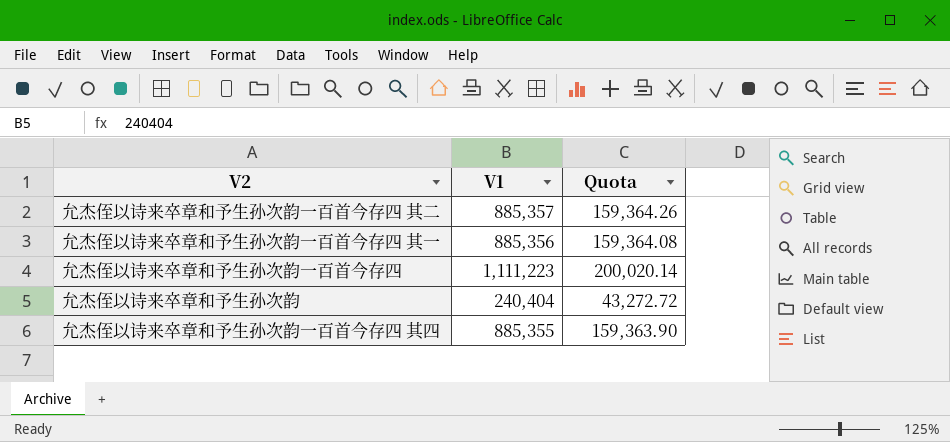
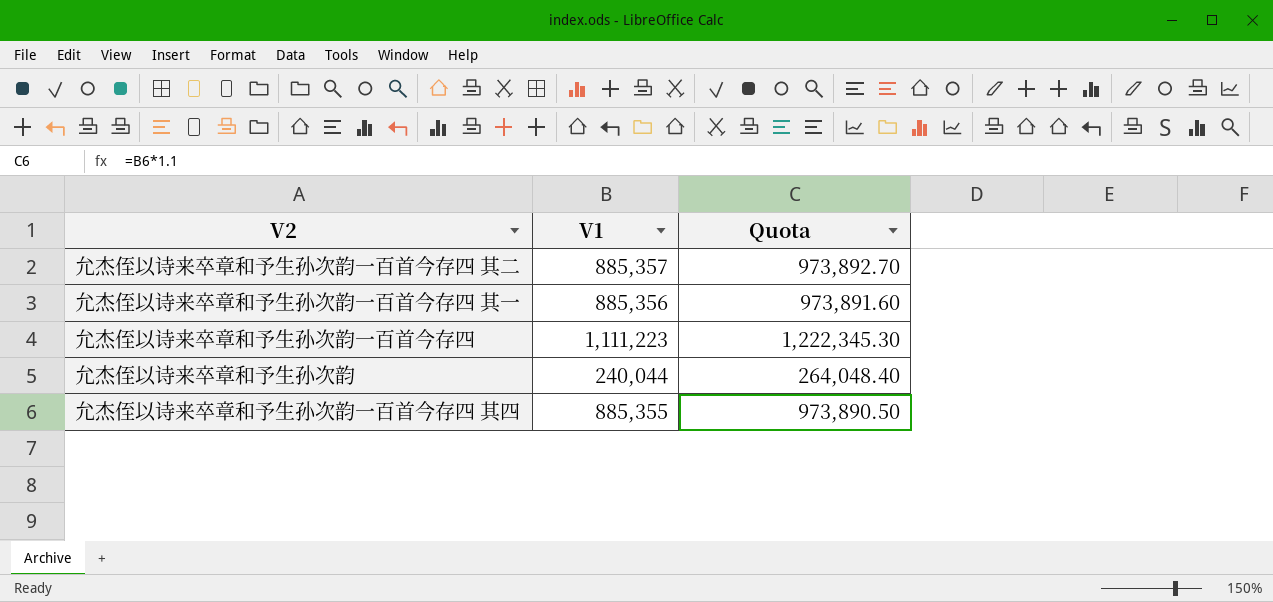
column Quota | formula: [V1] * 0.18 -> [V1] * 1.1
允杰侄以诗来卒章和予生孙次韵 | V1: 240,404 -> 240,044

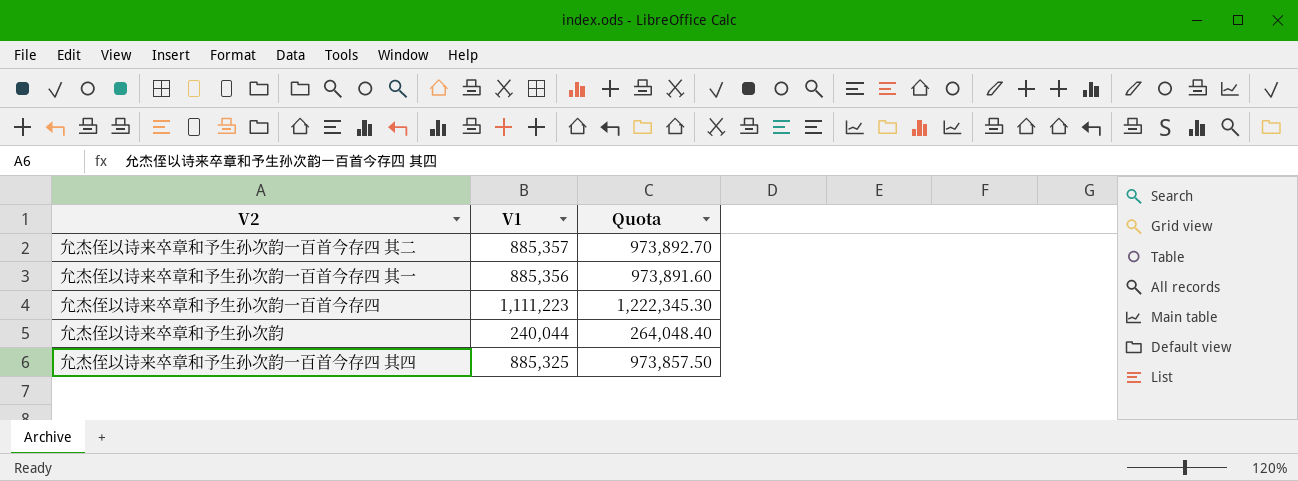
允杰侄以诗来卒章和予生孙次韵一百首今存四 其四 | V1: 885,355 -> 885,325
允杰侄以诗来卒章和予生孙次韵一百首今存四 其四 | Quota: 973,890.50 -> 973,857.50

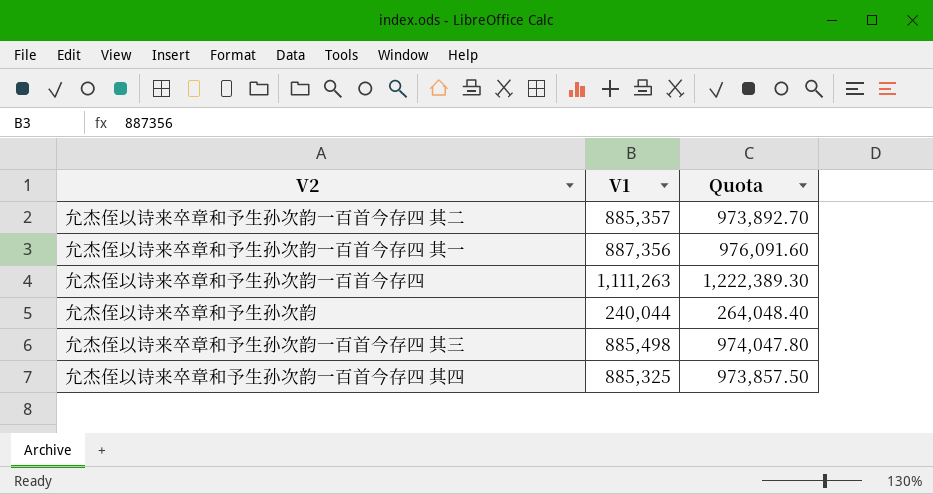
允杰侄以诗来卒章和予生孙次韵一百首今存四 其一 | V1: 885,356 -> 887,356
允杰侄以诗来卒章和予生孙次韵一百首今存四 其一 | Quota: 973,891.60 -> 976,091.60
允杰侄以诗来卒章和予生孙次韵一百首今存四 | V1: 1,111,223 -> 1,111,263
允杰侄以诗来卒章和予生孙次韵一百首今存四 | Quota: 1,222,345.30 -> 1,222,389.30
row 允杰侄以诗来卒章和予生孙次韵一百首今存四 其三: none -> 885,498 | 974,047.80

